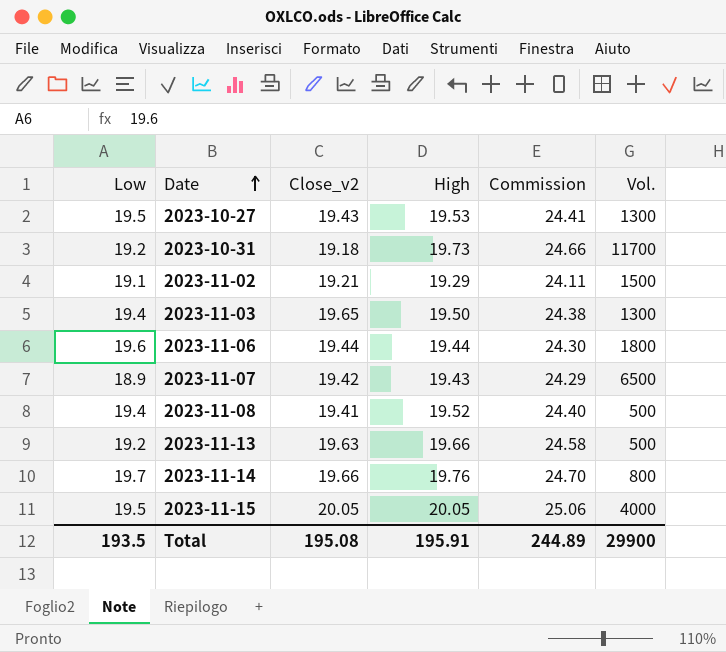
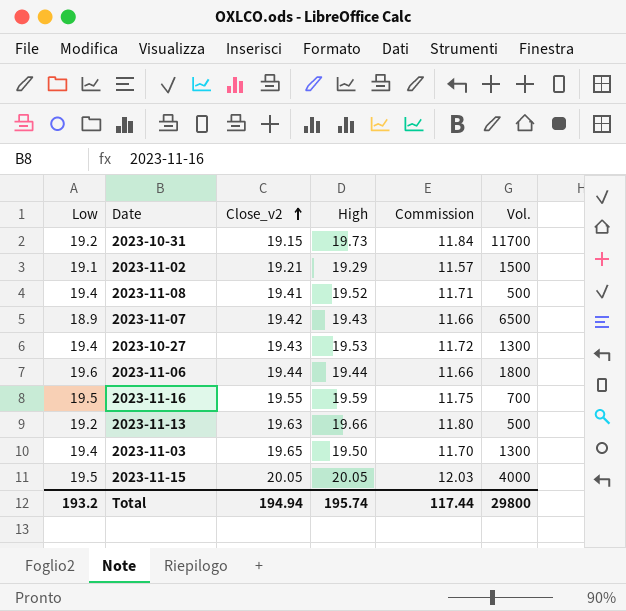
row order: Date ascending -> Close_v2 ascending
column Commission | formula: [High] * 1.25 -> [High] * 0.6
row 2023-11-14: 19.7 | 19.66 | 19.76 | 24.70 | 800 -> none
2023-10-31 | Close_v2: 19.18 -> 19.15
2023-10-27 | Low: 19.5 -> 19.4
row 2023-11-16: none -> 19.5 | 19.55 | 19.59 | 11.75 | 700
Total | Low: 193.5 -> 193.2
Total | Close_v2: 195.08 -> 194.94
Total | High: 195.91 -> 195.74
Total | Commission: 244.89 -> 117.44
Total | Vol.: 29900 -> 29800

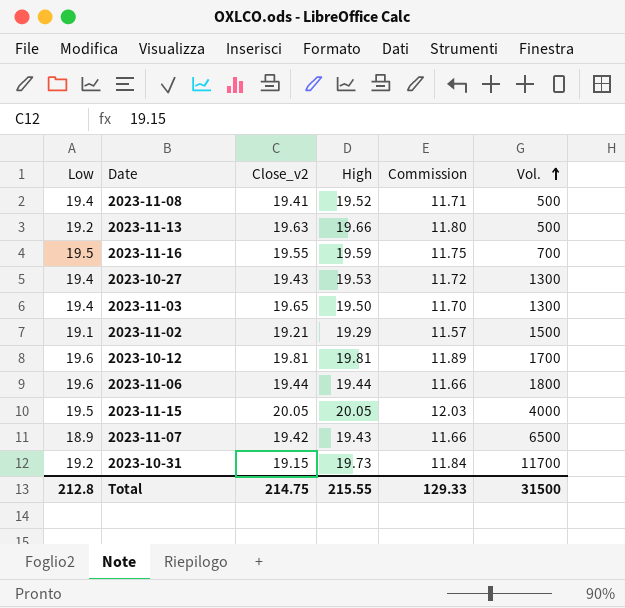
row order: Close_v2 ascending -> Vol. ascending
row 2023-10-12: none -> 19.6 | 19.81 | 19.81 | 11.89 | 1700
Total | Low: 193.2 -> 212.8
Total | Close_v2: 194.94 -> 214.75
Total | High: 195.74 -> 215.55
Total | Commission: 117.44 -> 129.33
Total | Vol.: 29800 -> 31500

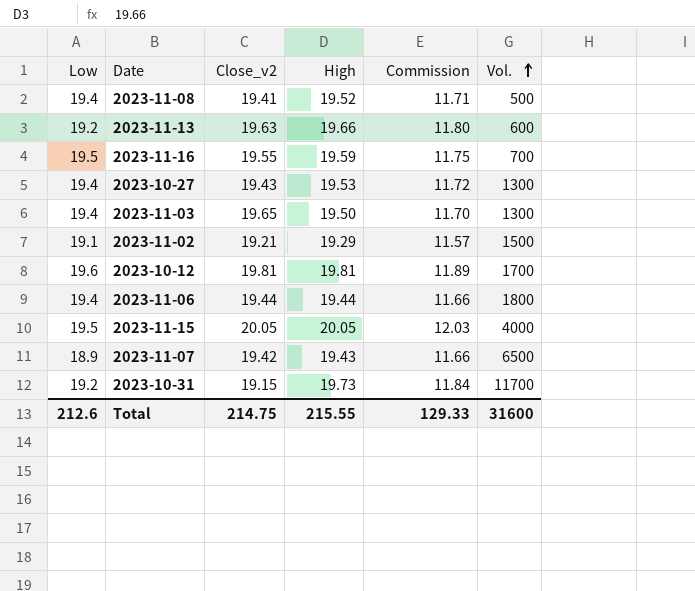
2023-11-13 | Vol.: 500 -> 600
2023-11-06 | Low: 19.6 -> 19.4
Total | Low: 212.8 -> 212.6
Total | Vol.: 31500 -> 31600

